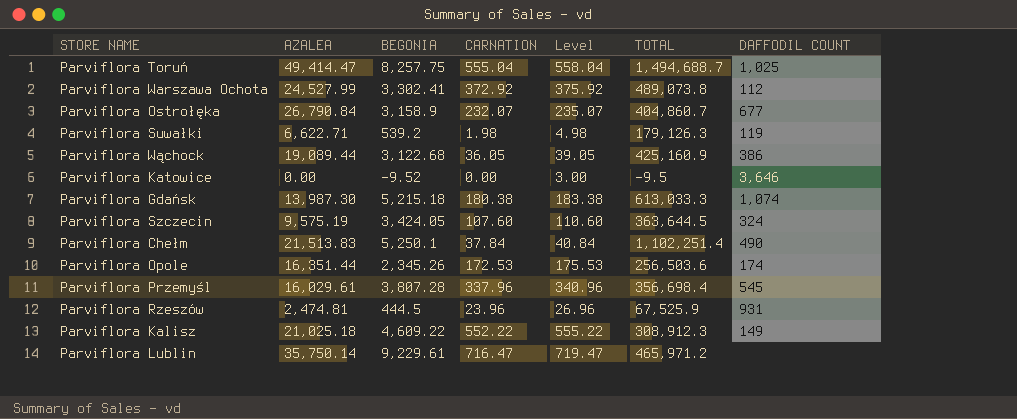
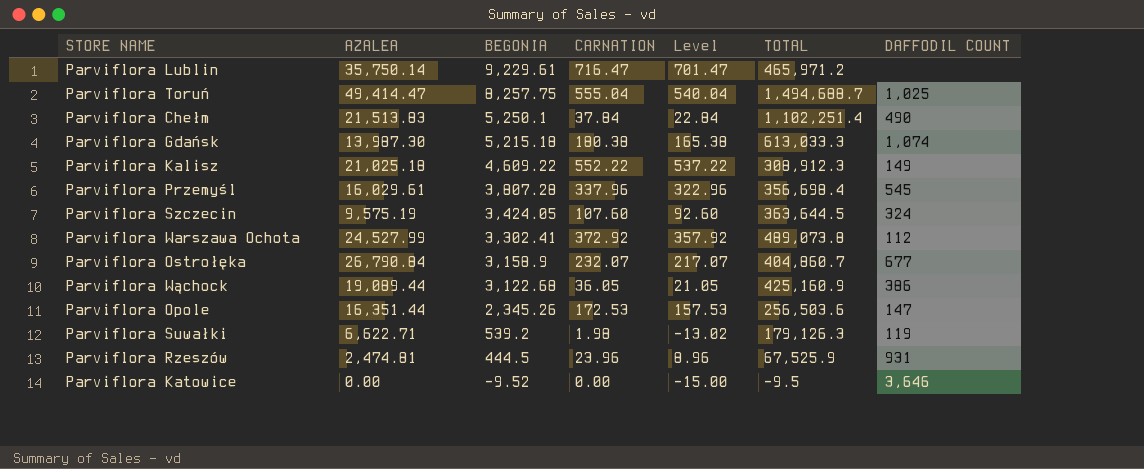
row order: none -> BEGONIA descending
column Level | formula: [CARNATION] + 3 -> [CARNATION] - 15
Parviflora Opole | DAFFODIL COUNT: 174 -> 147

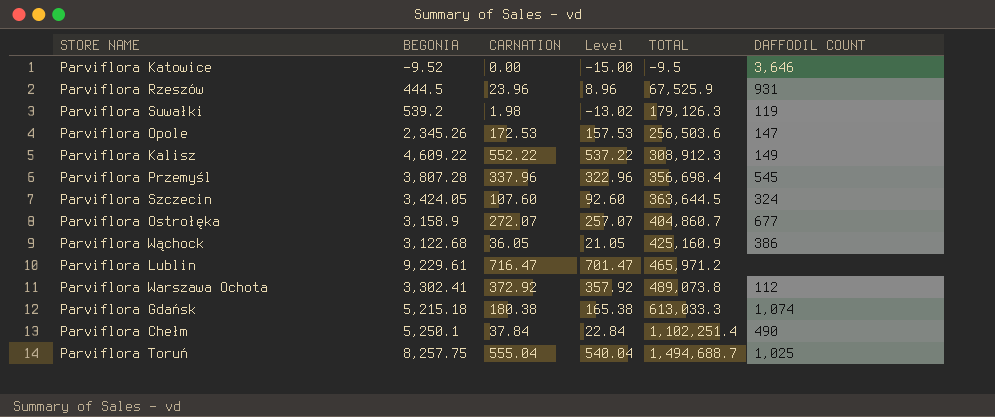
row order: BEGONIA descending -> TOTAL ascending
column AZALEA | position: 2 -> none
Parviflora Ostrołęka | CARNATION: 232.07 -> 272.07
Parviflora Ostrołęka | Level: 217.07 -> 257.07

